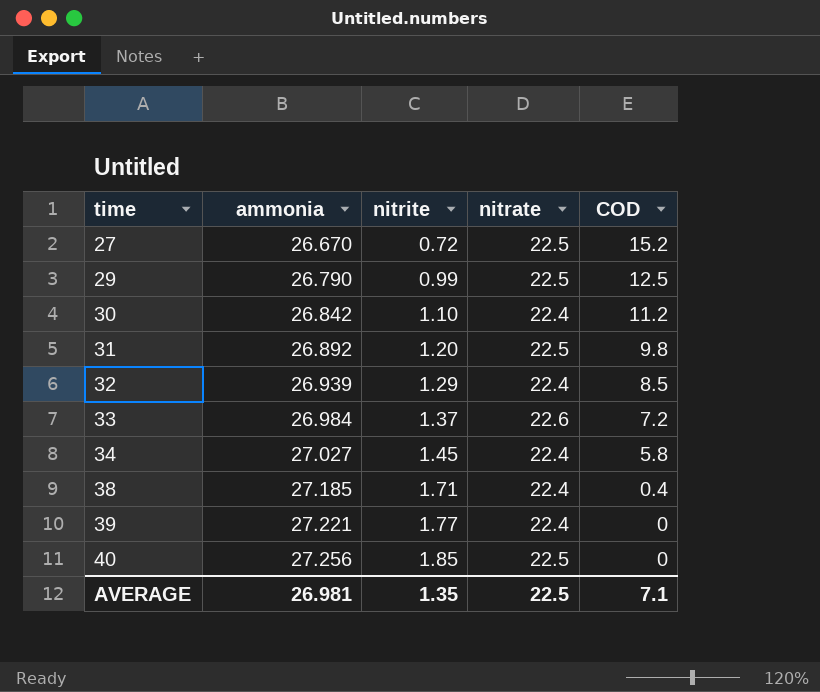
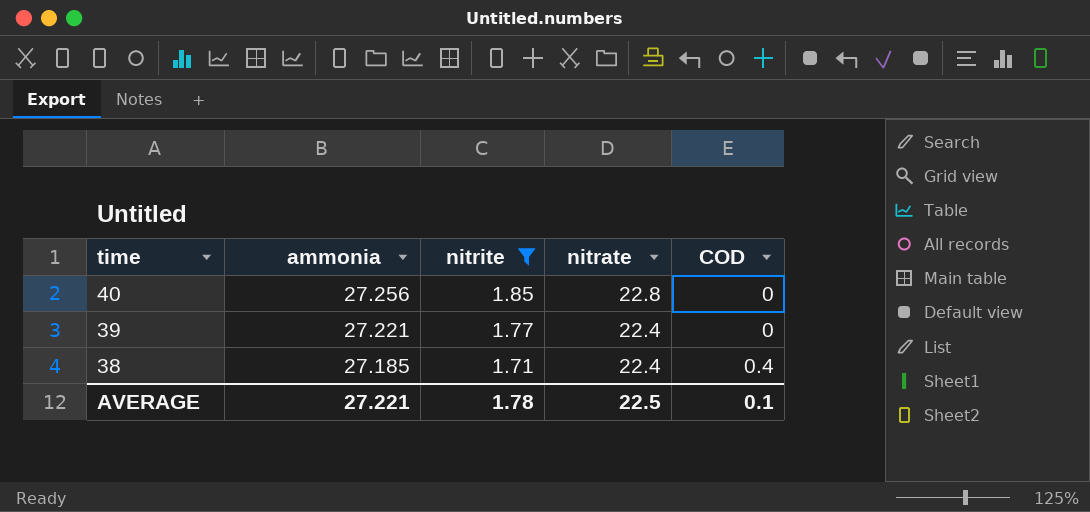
filter: none -> nitrite >= 1.71
row order: time ascending -> time descending
40 | nitrate: 22.5 -> 22.8
AVERAGE | ammonia: 26.981 -> 27.221
AVERAGE | nitrite: 1.35 -> 1.78
AVERAGE | COD: 7.1 -> 0.1

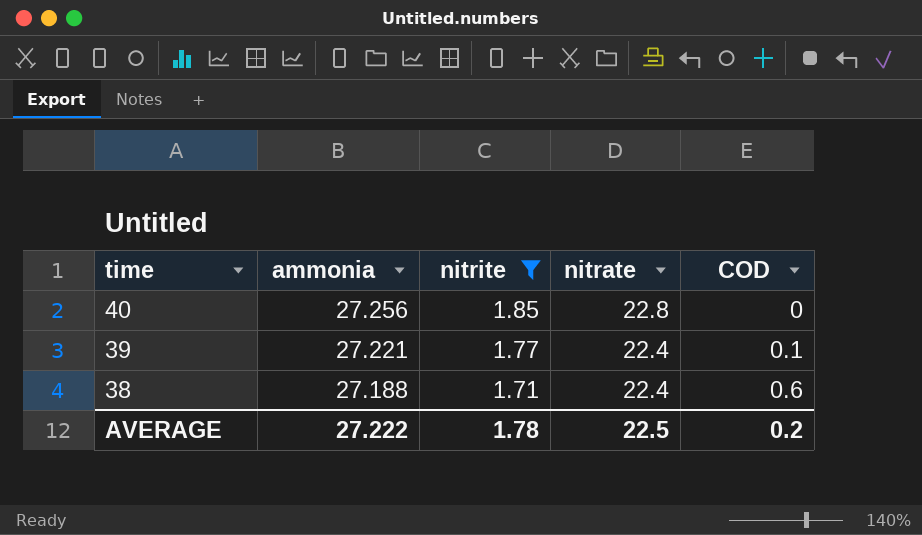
39 | COD: 0 -> 0.1
38 | ammonia: 27.185 -> 27.188
38 | COD: 0.4 -> 0.6
AVERAGE | ammonia: 27.221 -> 27.222
AVERAGE | COD: 0.1 -> 0.2

